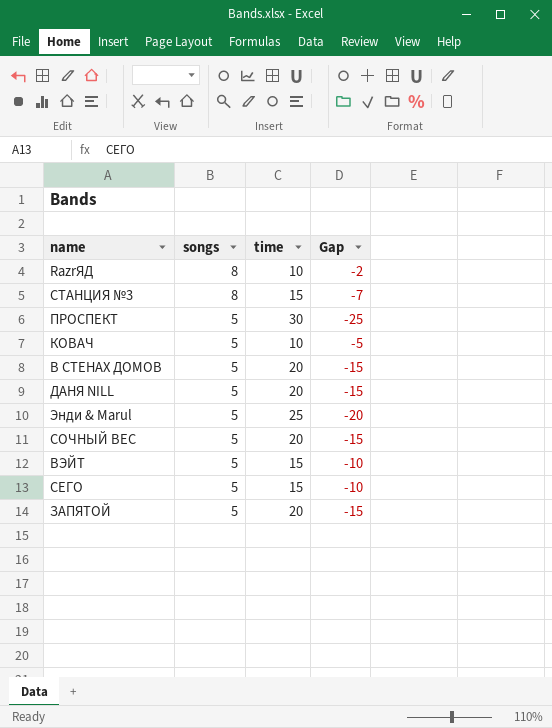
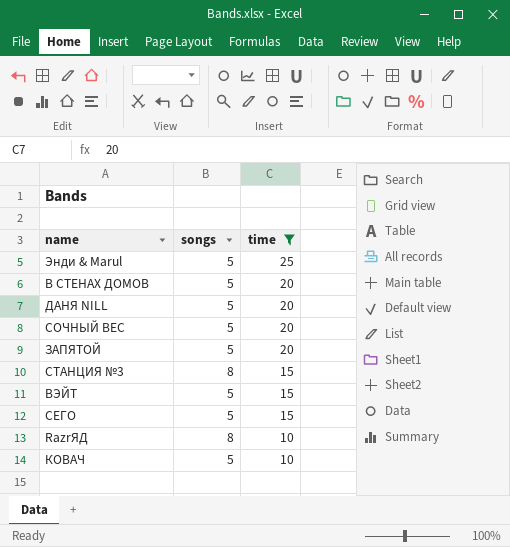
filter: none -> time != 30
row order: songs descending -> time descending
column Gap | formula: [songs] - [time] -> none

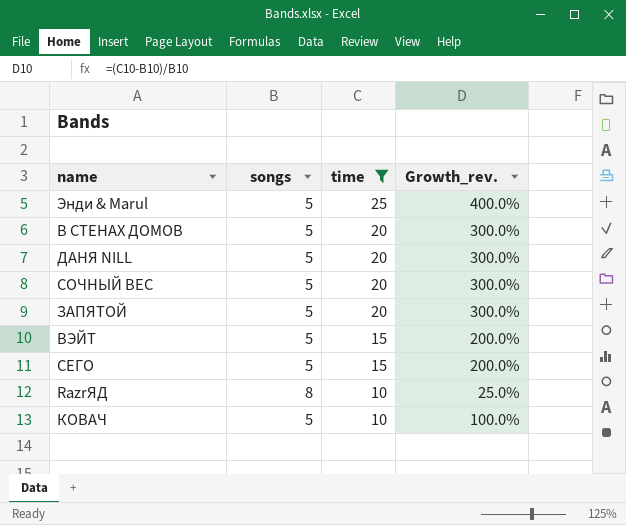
column Growth_rev. | formula: none -> ([time] - [songs]) / [songs]
row СТАНЦИЯ №3: 8 | 15 -> none

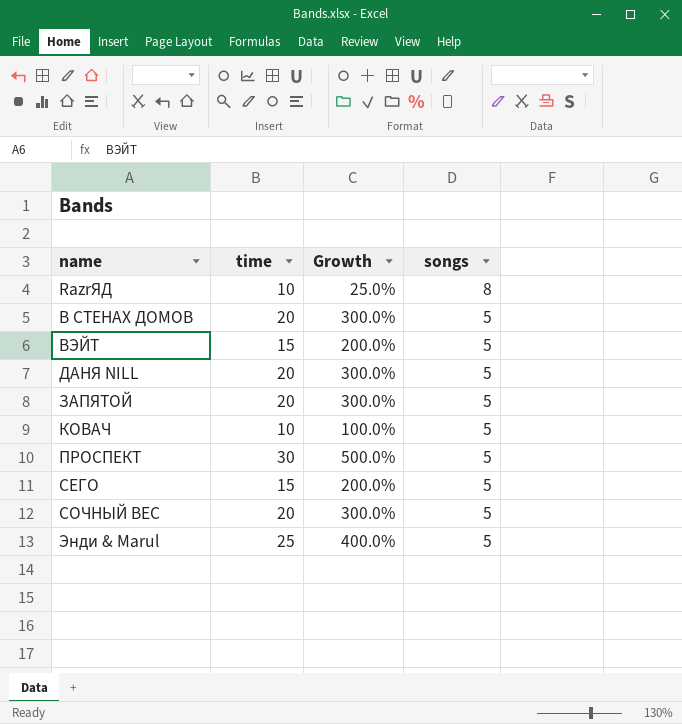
filter: time != 30 -> none
row order: time descending -> name ascending
column name: Growth_rev. -> Growth
column songs | position: 2 -> 4

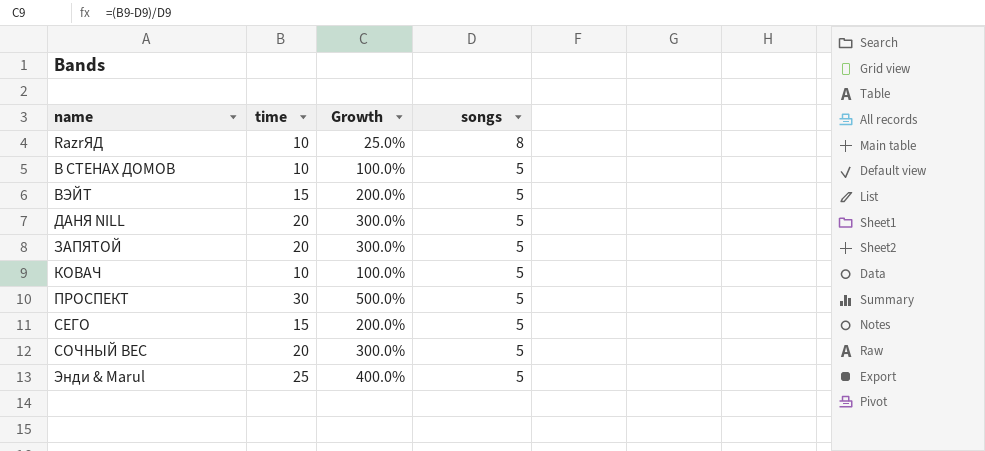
В СТЕНАХ ДОМОВ | time: 20 -> 10
В СТЕНАХ ДОМОВ | Growth: 300.0% -> 100.0%

